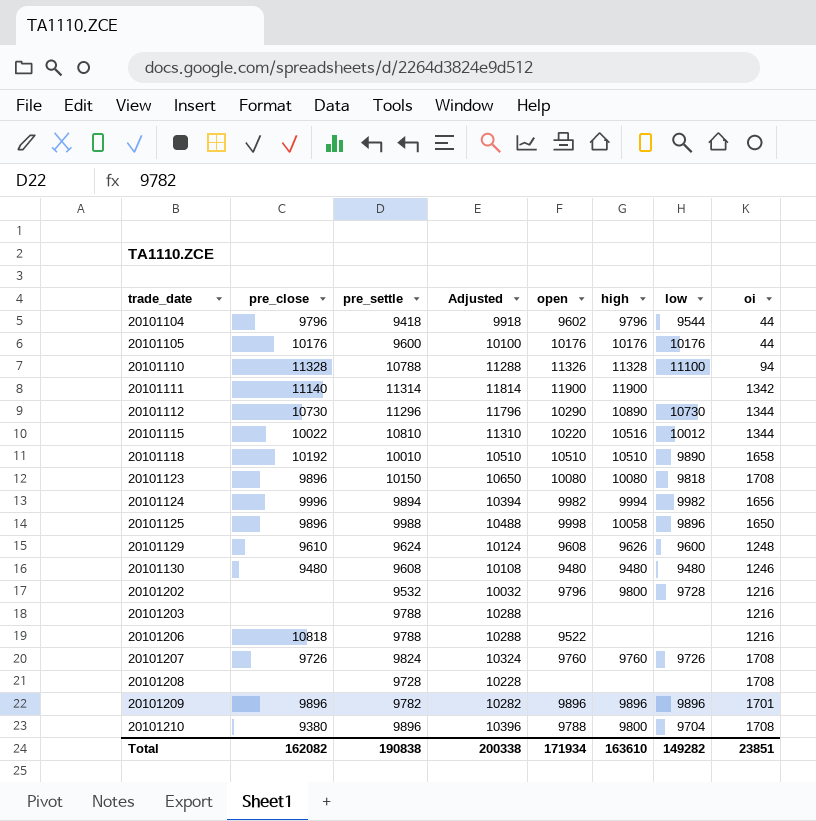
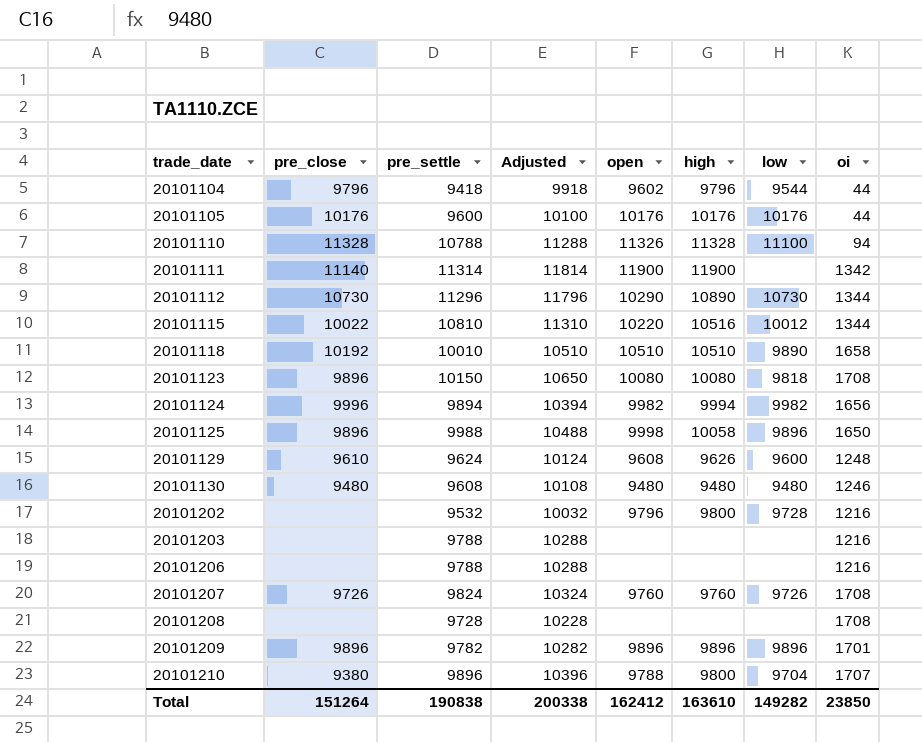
20101206 | pre_close: 10818 -> none
20101206 | open: 9522 -> none
20101210 | oi: 1708 -> 1707
Total | pre_close: 162082 -> 151264
Total | open: 171934 -> 162412
Total | oi: 23851 -> 23850

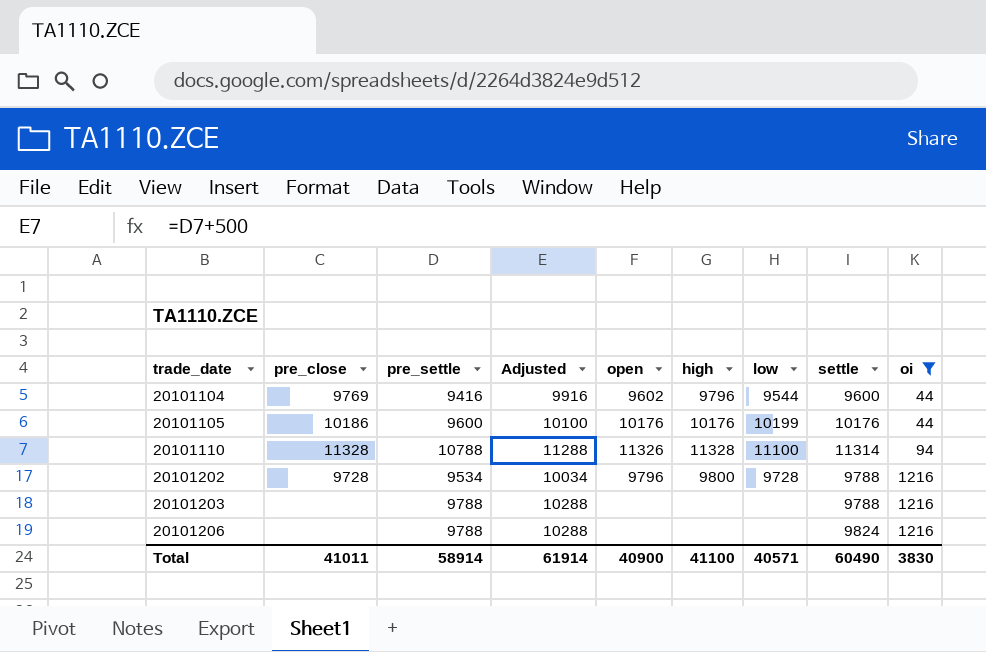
filter: none -> oi <= 1216
column settle | position: none -> 8
20101104 | pre_close: 9796 -> 9769
20101104 | pre_settle: 9418 -> 9416
20101104 | Adjusted: 9918 -> 9916
20101105 | pre_close: 10176 -> 10186
20101105 | low: 10176 -> 10199
20101202 | pre_close: none -> 9728
20101202 | pre_settle: 9532 -> 9534
20101202 | Adjusted: 10032 -> 10034
Total | pre_close: 151264 -> 41011
Total | pre_settle: 190838 -> 58914
Total | Adjusted: 200338 -> 61914
Total | open: 162412 -> 40900
Total | high: 163610 -> 41100
Total | low: 149282 -> 40571
Total | oi: 23850 -> 3830

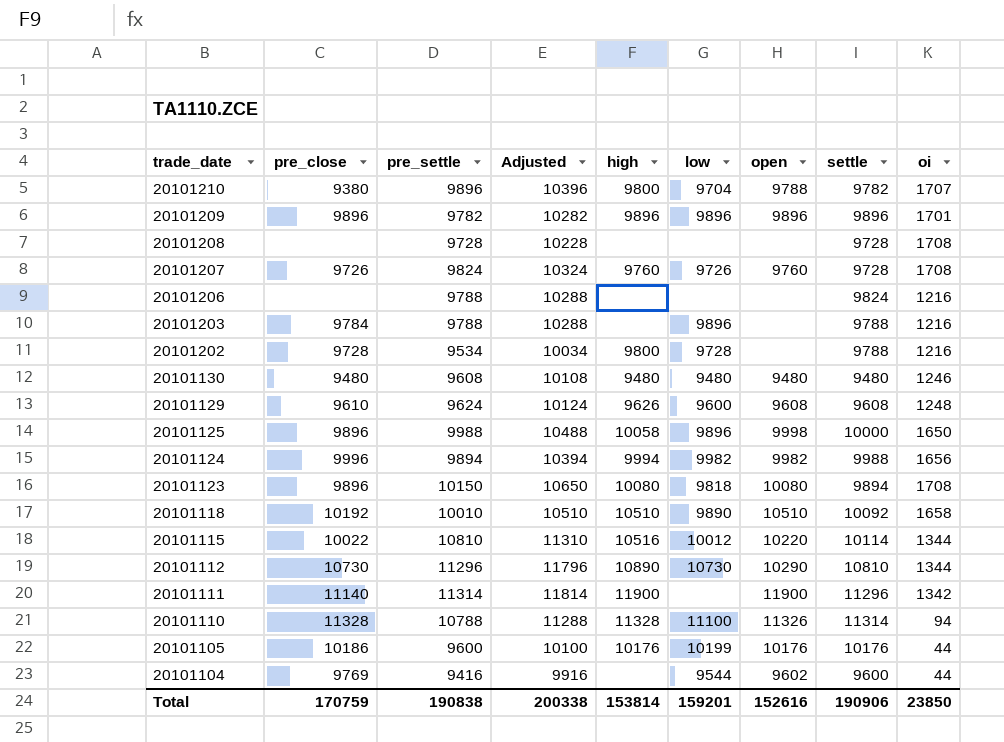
filter: oi <= 1216 -> none
row order: trade_date ascending -> trade_date descending
column open | position: 5 -> 7
20101203 | pre_close: none -> 9784
20101203 | low: none -> 9896
20101202 | open: 9796 -> none
20101104 | high: 9796 -> none
Total | pre_close: 41011 -> 170759
Total | pre_settle: 58914 -> 190838
Total | Adjusted: 61914 -> 200338
Total | high: 41100 -> 153814
Total | low: 40571 -> 159201
Total | open: 40900 -> 152616
Total | settle: 60490 -> 190906
Total | oi: 3830 -> 23850

